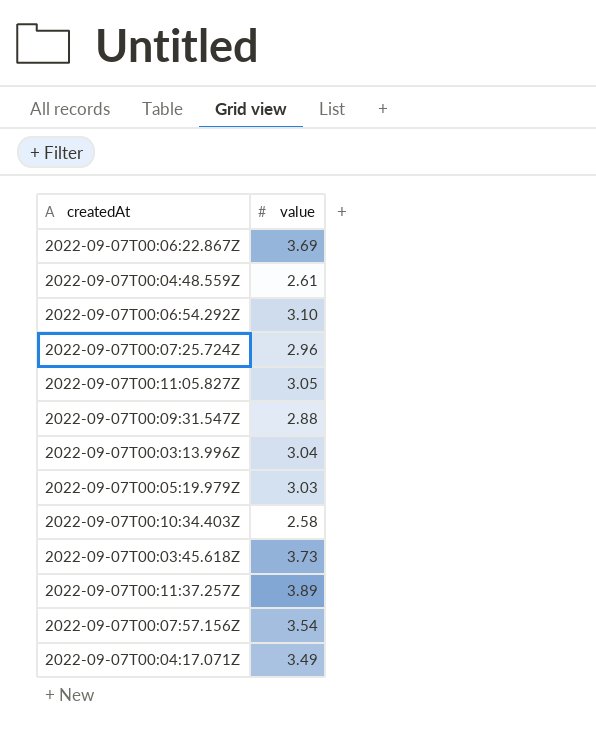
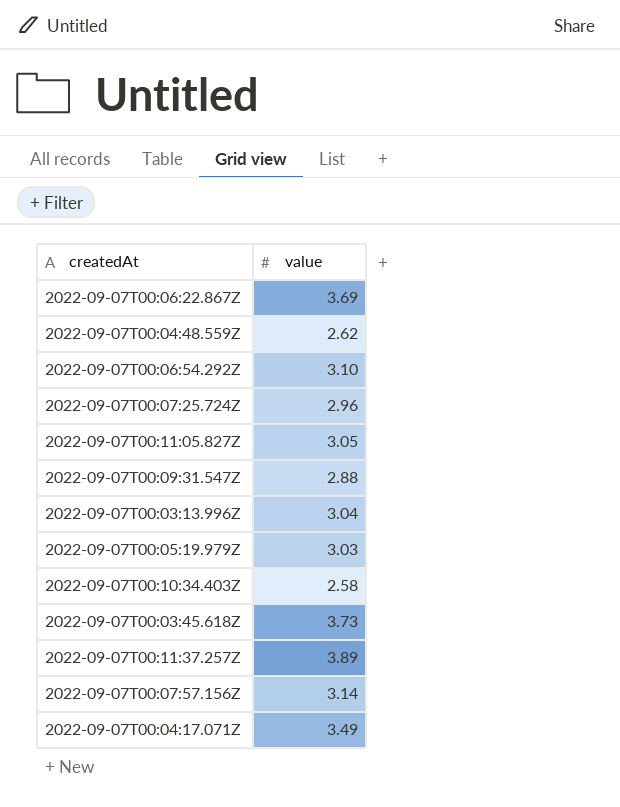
2022-09-07T00:04:48.559Z | value: 2.61 -> 2.62
2022-09-07T00:07:57.156Z | value: 3.54 -> 3.14

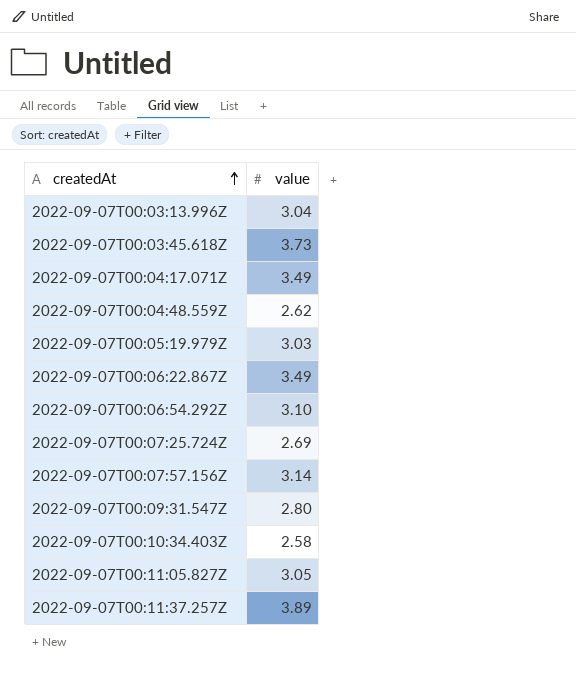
row order: none -> createdAt ascending
2022-09-07T00:06:22.867Z | value: 3.69 -> 3.49
2022-09-07T00:07:25.724Z | value: 2.96 -> 2.69
2022-09-07T00:09:31.547Z | value: 2.88 -> 2.80

